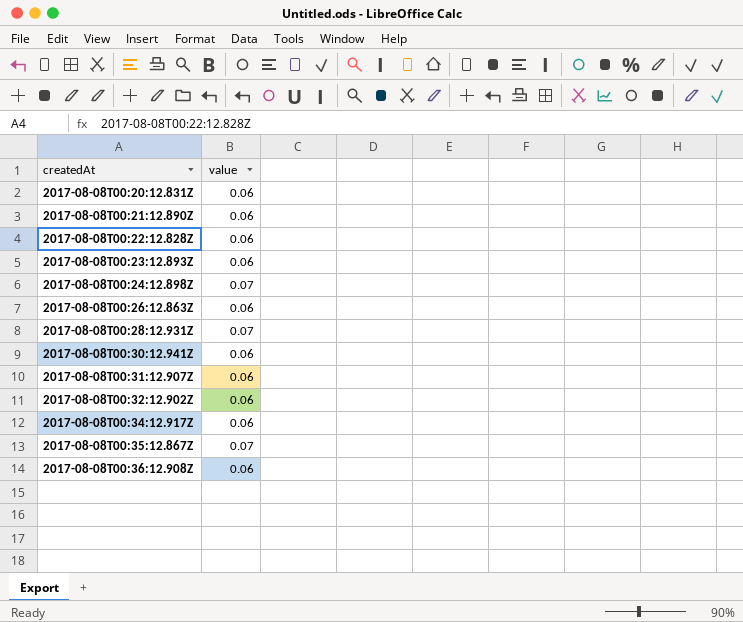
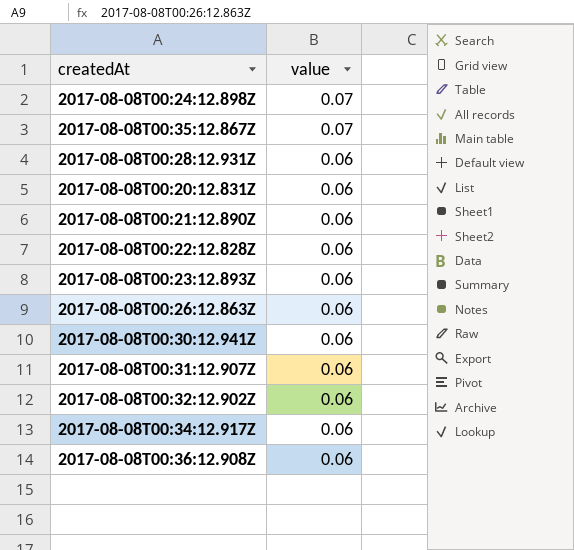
row order: createdAt ascending -> value descending
2017-08-08T00:28:12.931Z | value: 0.07 -> 0.06

